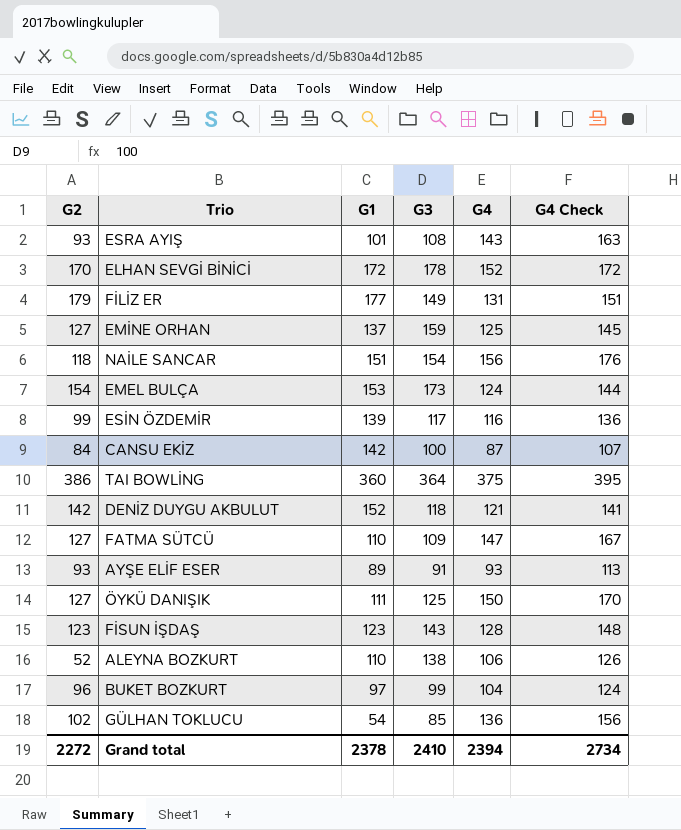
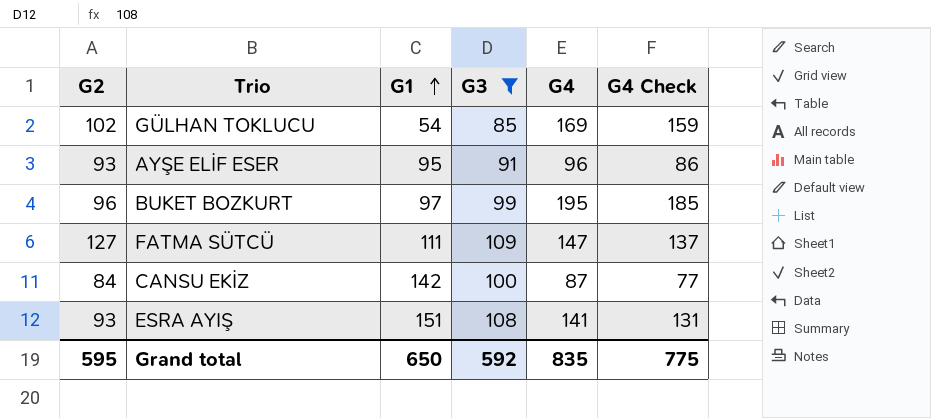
filter: none -> G3 <= 109
row order: none -> G1 ascending
column G4 Check | formula: [G4] + 20 -> [G4] - 10
GÜLHAN TOKLUCU | G4: 136 -> 169
AYŞE ELİF ESER | G1: 89 -> 95
AYŞE ELİF ESER | G4: 93 -> 96
BUKET BOZKURT | G4: 104 -> 195
FATMA SÜTCÜ | G1: 110 -> 111
ESRA AYIŞ | G1: 101 -> 151
ESRA AYIŞ | G4: 143 -> 141
Grand total | G2: 2272 -> 595
Grand total | G1: 2378 -> 650
Grand total | G3: 2410 -> 592
Grand total | G4: 2394 -> 835
Grand total | G4 Check: 2734 -> 775

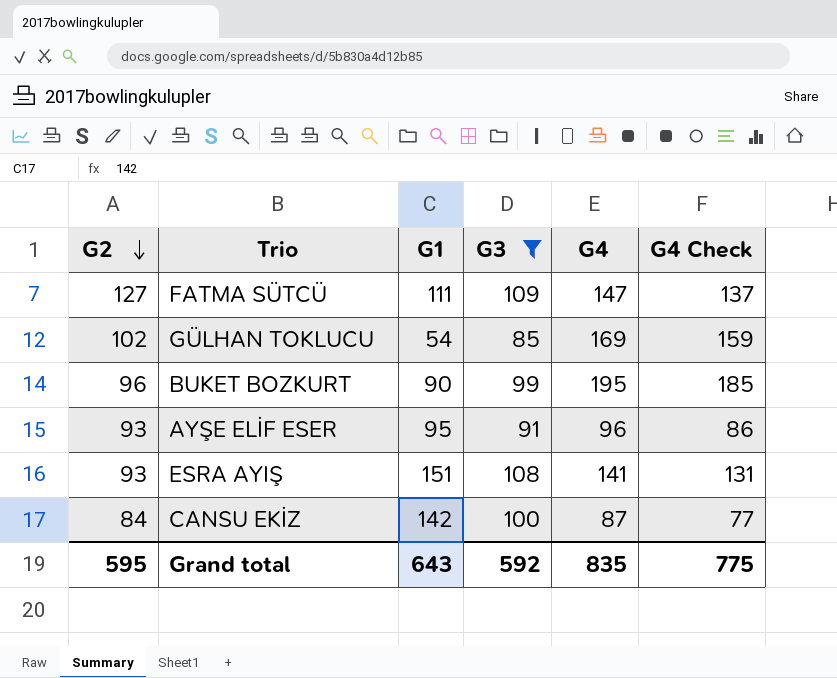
row order: G1 ascending -> G2 descending
BUKET BOZKURT | G1: 97 -> 90
Grand total | G1: 650 -> 643

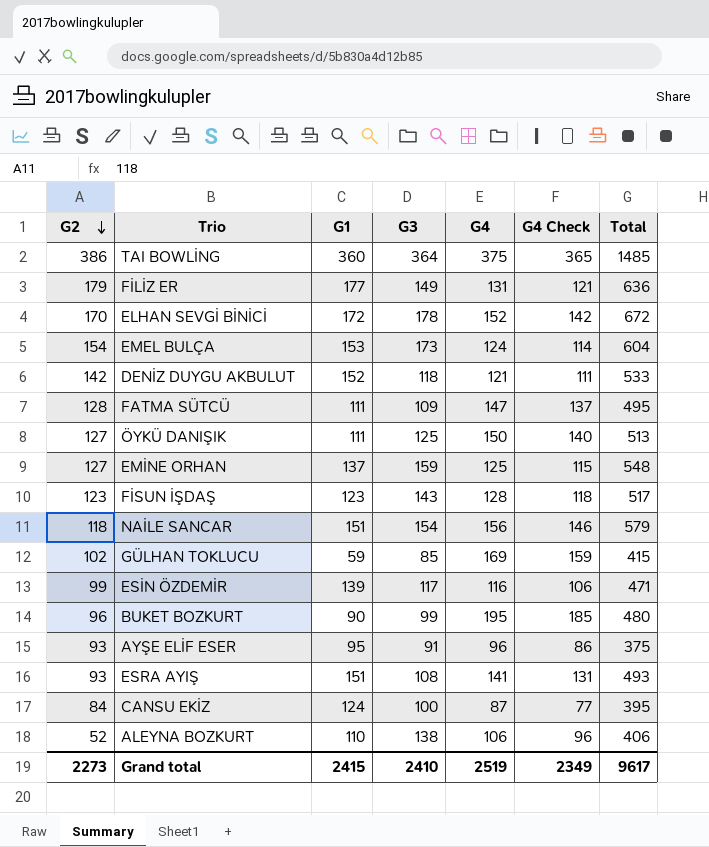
filter: G3 <= 109 -> none
column Total | formula: none -> [G2] + [G1] + [G3] + [G4]
FATMA SÜTCÜ | G2: 127 -> 128
GÜLHAN TOKLUCU | G1: 54 -> 59
CANSU EKİZ | G1: 142 -> 124
Grand total | G2: 595 -> 2273
Grand total | G1: 643 -> 2415
Grand total | G3: 592 -> 2410
Grand total | G4: 835 -> 2519
Grand total | G4 Check: 775 -> 2349

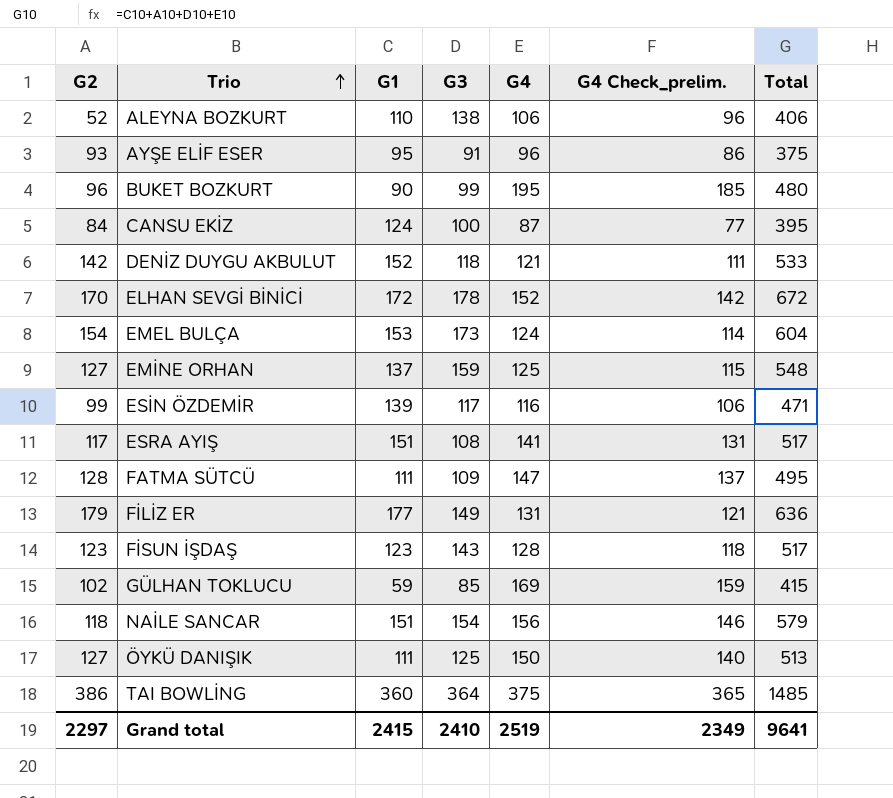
row order: G2 descending -> Trio ascending
column name: G4 Check -> G4 Check_prelim.
ESRA AYIŞ | G2: 93 -> 117
ESRA AYIŞ | Total: 493 -> 517
Grand total | G2: 2273 -> 2297
Grand total | Total: 9617 -> 9641

